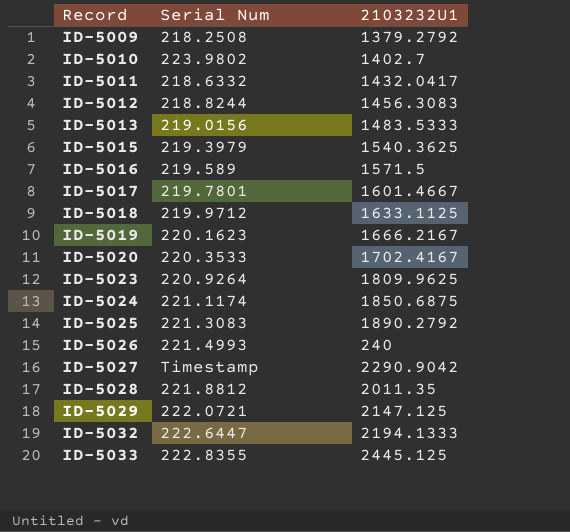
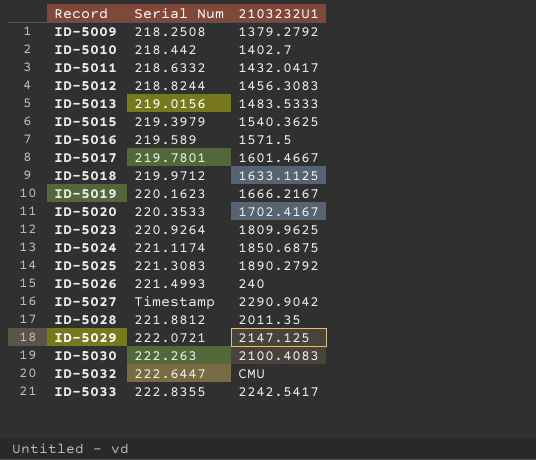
ID-5010 | Serial Num: 223.9802 -> 218.442
row ID-5030: none -> 222.263 | 2100.4083
ID-5032 | 2103232U1: 2194.1333 -> CMU
ID-5033 | 2103232U1: 2445.125 -> 2242.5417

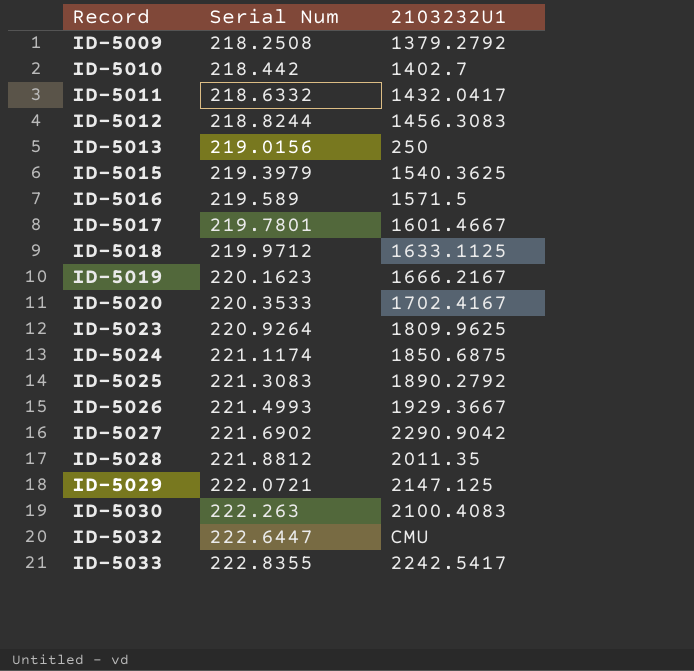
ID-5013 | 2103232U1: 1483.5333 -> 250
ID-5026 | 2103232U1: 240 -> 1929.3667
ID-5027 | Serial Num: Timestamp -> 221.6902

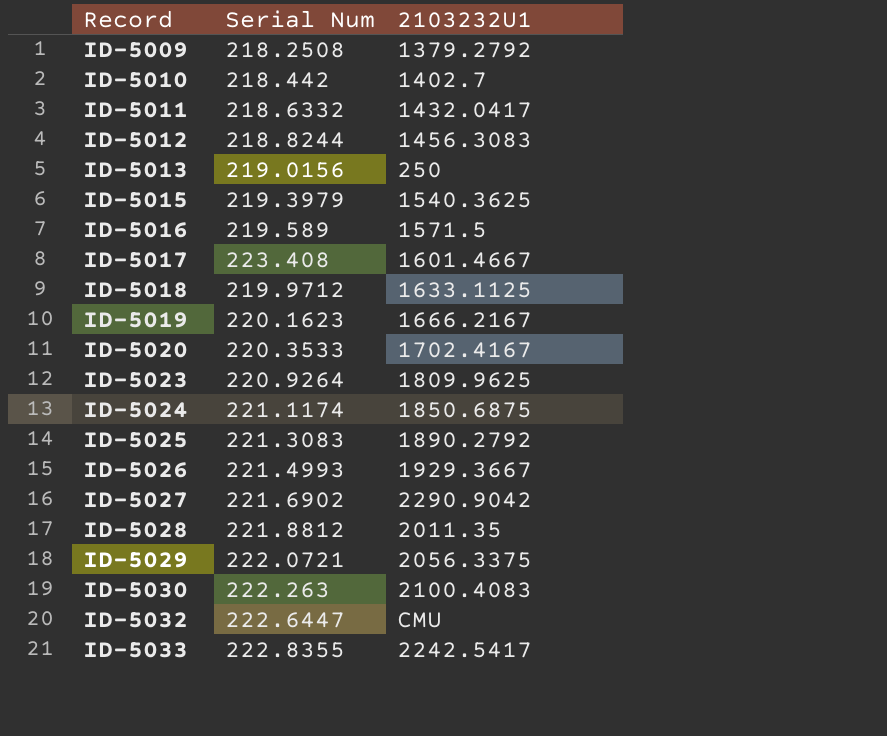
ID-5017 | Serial Num: 219.7801 -> 223.408
ID-5029 | 2103232U1: 2147.125 -> 2056.3375

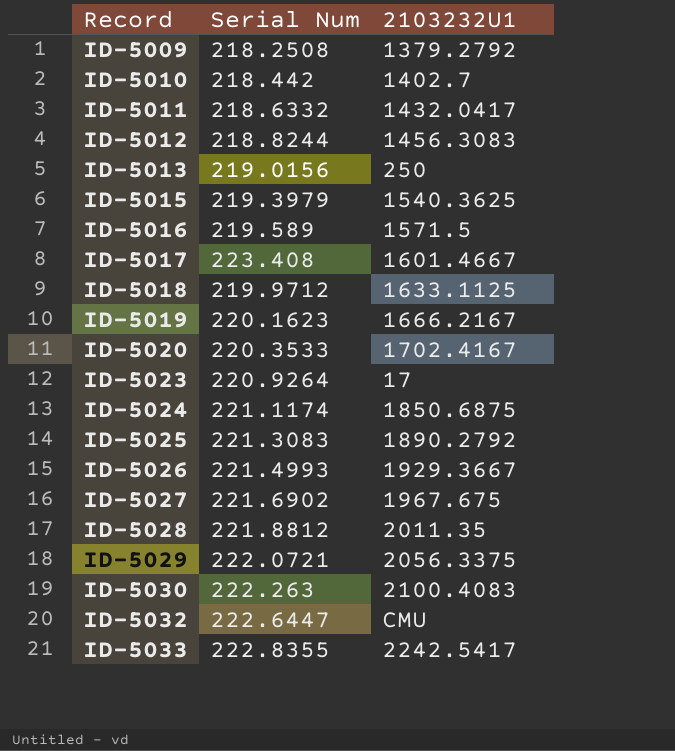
ID-5023 | 2103232U1: 1809.9625 -> 17
ID-5027 | 2103232U1: 2290.9042 -> 1967.675

